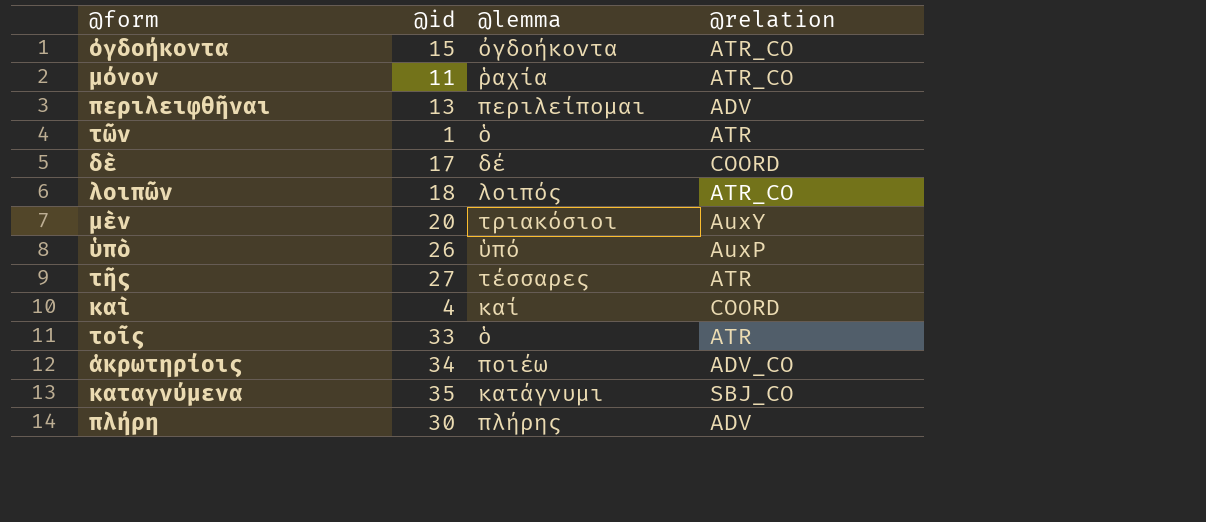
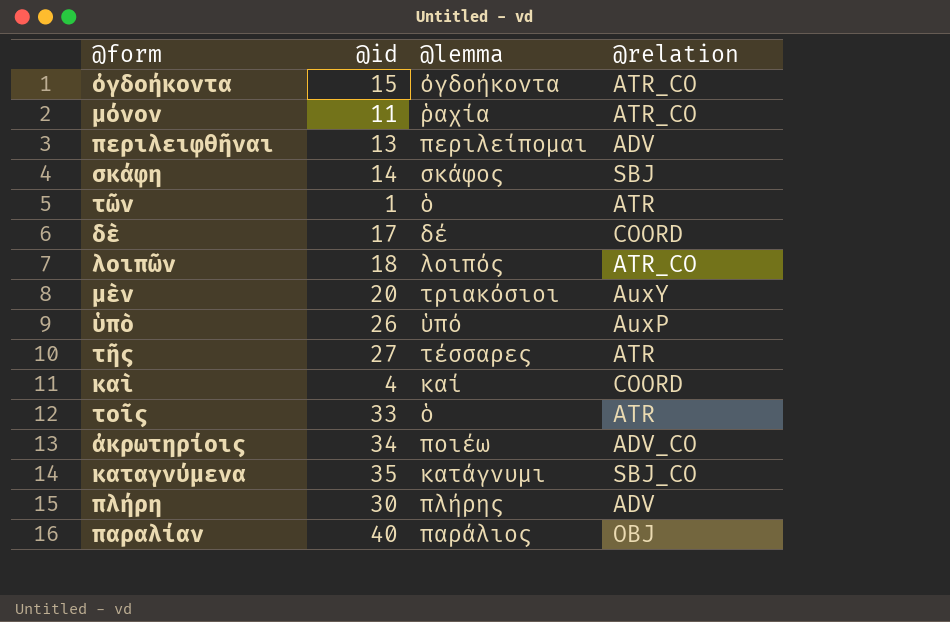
row σκάφη: none -> 14 | σκάφος | SBJ
row παραλίαν: none -> 40 | παράλιος | OBJ

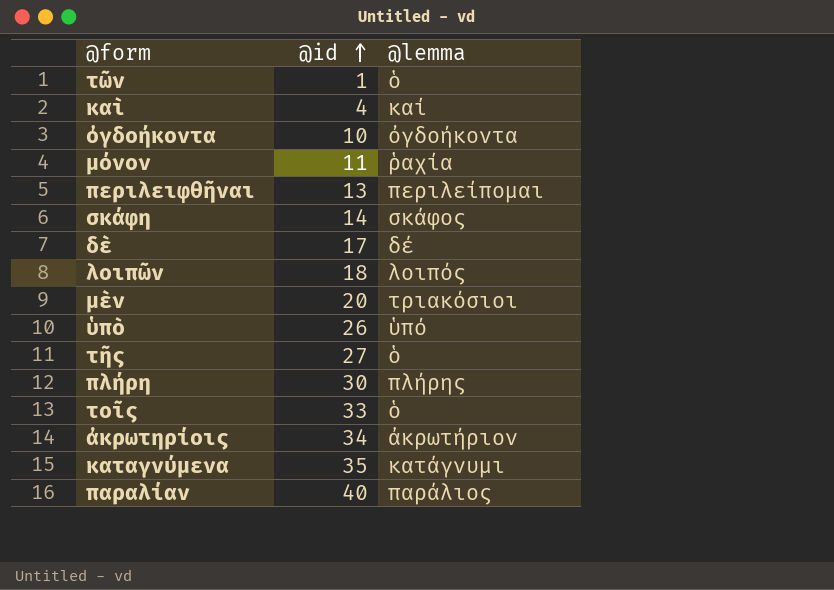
row order: none -> @id ascending
column @relation | position: 4 -> none
ὀγδοήκοντα | @id: 15 -> 10
τῆς | @lemma: τέσσαρες -> ὁ
ἀκρωτηρίοις | @lemma: ποιέω -> ἀκρωτήριον

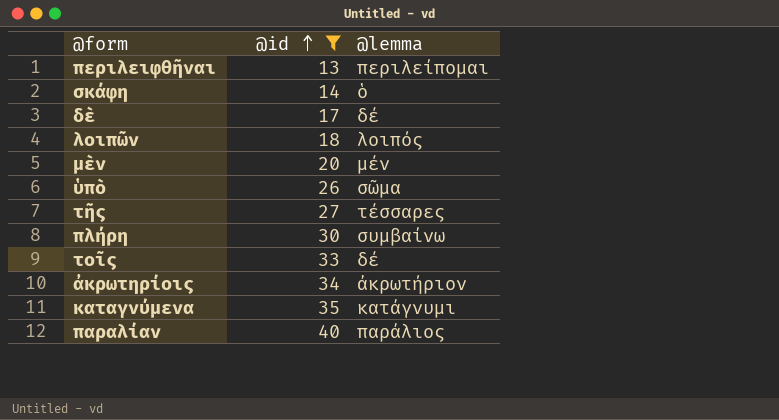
filter: none -> @id >= 13
σκάφη | @lemma: σκάφος -> ὁ
μὲν | @lemma: τριακόσιοι -> μέν
ὑπὸ | @lemma: ὑπό -> σῶμα
τῆς | @lemma: ὁ -> τέσσαρες
πλήρη | @lemma: πλήρης -> συμβαίνω
τοῖς | @lemma: ὁ -> δέ

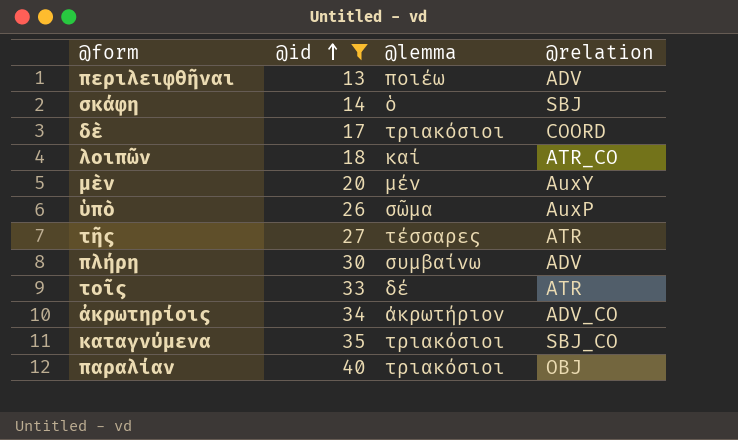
column @relation | position: none -> 4
περιλειφθῆναι | @lemma: περιλείπομαι -> ποιέω
δὲ | @lemma: δέ -> τριακόσιοι
λοιπῶν | @lemma: λοιπός -> καί
καταγνύμενα | @lemma: κατάγνυμι -> τριακόσιοι
παραλίαν | @lemma: παράλιος -> τριακόσιοι

